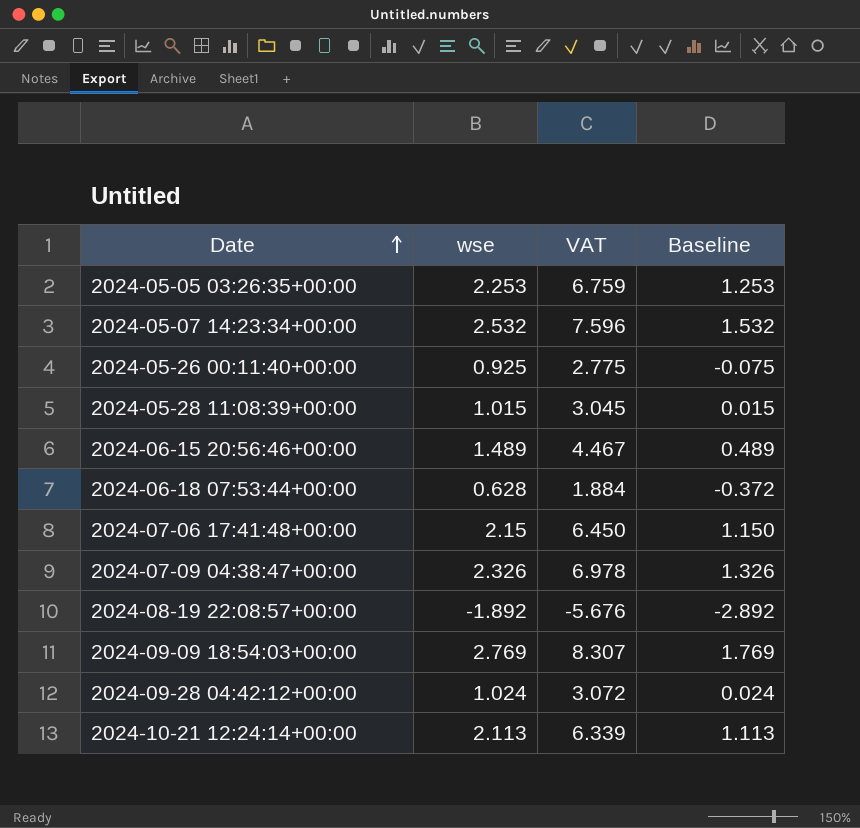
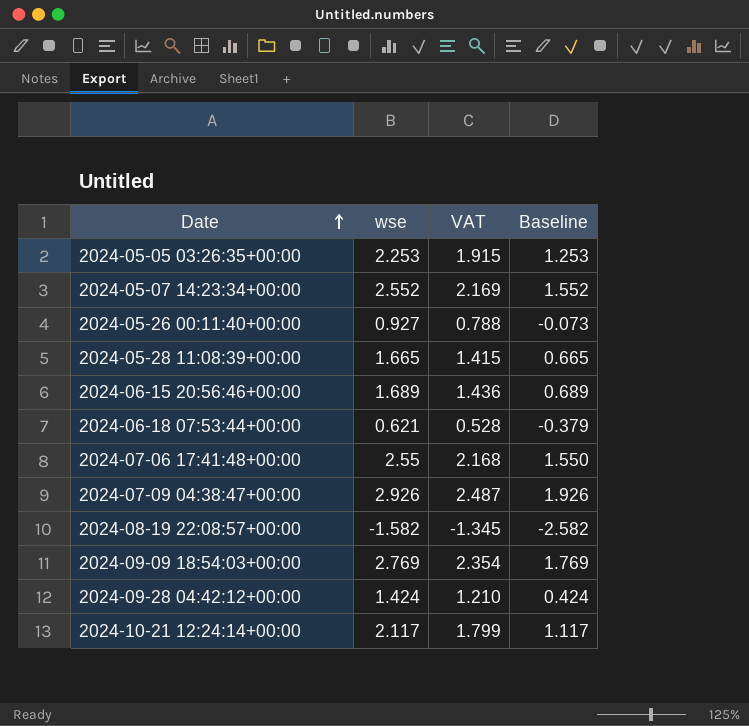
column VAT | formula: [wse] * 3 -> [wse] * 0.85
2024-05-07 14:23:34+00:00 | wse: 2.532 -> 2.552
2024-05-07 14:23:34+00:00 | Baseline: 1.532 -> 1.552
2024-05-26 00:11:40+00:00 | wse: 0.925 -> 0.927
2024-05-26 00:11:40+00:00 | Baseline: -0.075 -> -0.073
2024-05-28 11:08:39+00:00 | wse: 1.015 -> 1.665
2024-05-28 11:08:39+00:00 | Baseline: 0.015 -> 0.665
2024-06-15 20:56:46+00:00 | wse: 1.489 -> 1.689
2024-06-15 20:56:46+00:00 | Baseline: 0.489 -> 0.689
2024-06-18 07:53:44+00:00 | wse: 0.628 -> 0.621
2024-06-18 07:53:44+00:00 | Baseline: -0.372 -> -0.379
2024-07-06 17:41:48+00:00 | wse: 2.15 -> 2.55
2024-07-06 17:41:48+00:00 | Baseline: 1.150 -> 1.550
2024-07-09 04:38:47+00:00 | wse: 2.326 -> 2.926
2024-07-09 04:38:47+00:00 | Baseline: 1.326 -> 1.926
2024-08-19 22:08:57+00:00 | wse: -1.892 -> -1.582
2024-08-19 22:08:57+00:00 | Baseline: -2.892 -> -2.582
2024-09-28 04:42:12+00:00 | wse: 1.024 -> 1.424
2024-09-28 04:42:12+00:00 | Baseline: 0.024 -> 0.424
2024-10-21 12:24:14+00:00 | wse: 2.113 -> 2.117
2024-10-21 12:24:14+00:00 | Baseline: 1.113 -> 1.117

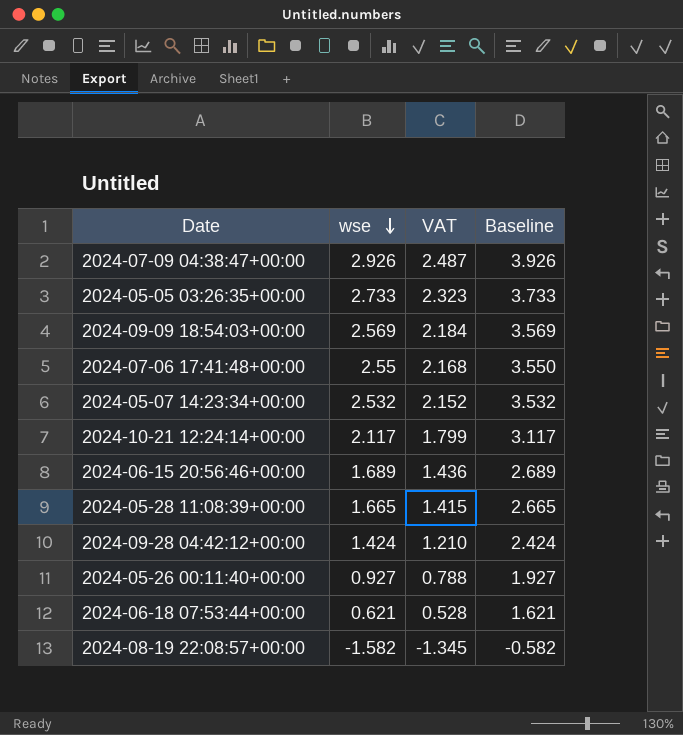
row order: Date ascending -> wse descending
column Baseline | formula: [wse] - 1 -> [wse] + 1
2024-05-05 03:26:35+00:00 | wse: 2.253 -> 2.733
2024-05-05 03:26:35+00:00 | VAT: 1.915 -> 2.323
2024-09-09 18:54:03+00:00 | wse: 2.769 -> 2.569
2024-09-09 18:54:03+00:00 | VAT: 2.354 -> 2.184
2024-05-07 14:23:34+00:00 | wse: 2.552 -> 2.532
2024-05-07 14:23:34+00:00 | VAT: 2.169 -> 2.152

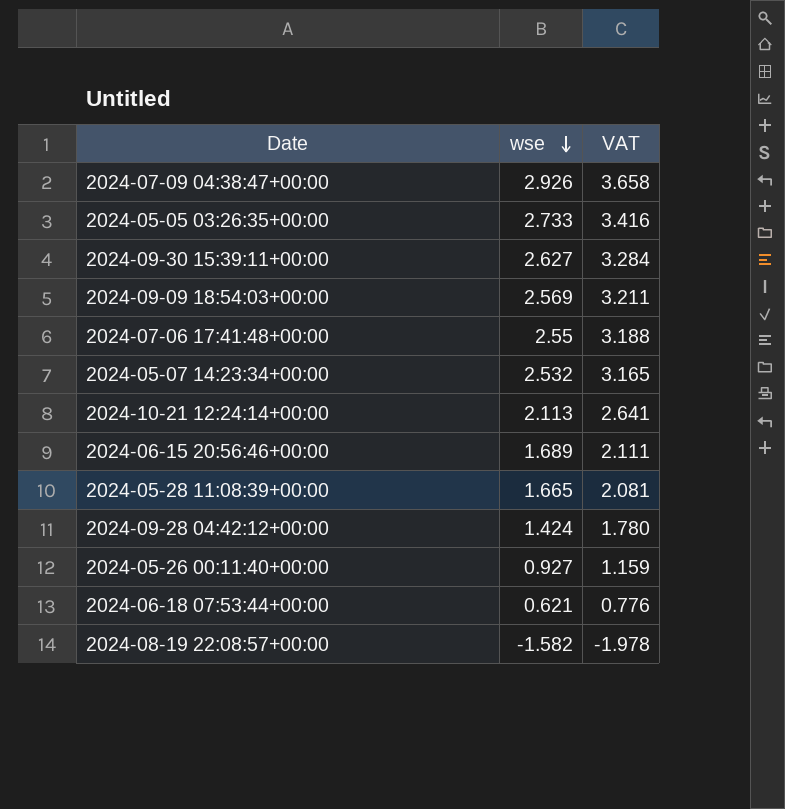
column Baseline | formula: [wse] + 1 -> none
column VAT | formula: [wse] * 0.85 -> [wse] * 1.25
row 2024-09-30 15:39:11+00:00: none -> 2.627 | 3.284
2024-10-21 12:24:14+00:00 | wse: 2.117 -> 2.113

